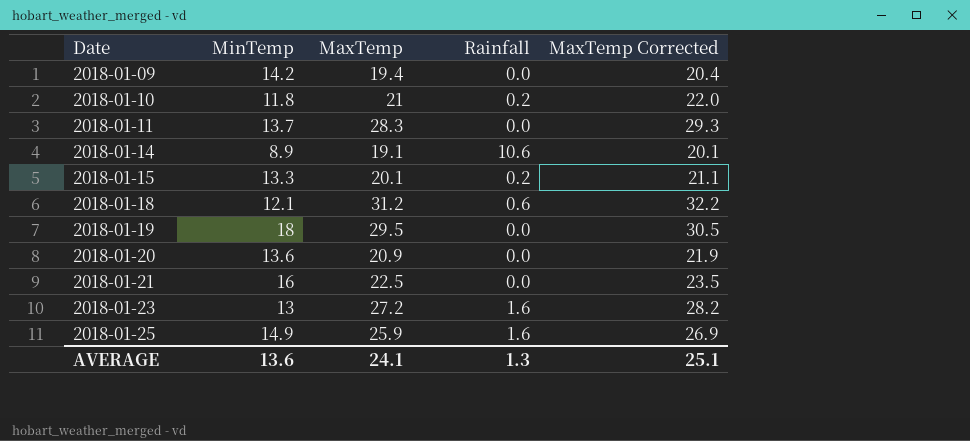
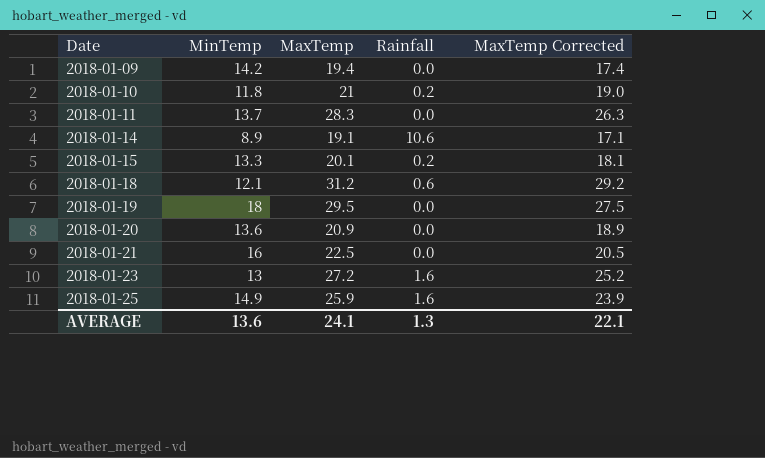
column MaxTemp Corrected | formula: [MaxTemp] + 1 -> [MaxTemp] - 2
AVERAGE | MaxTemp Corrected: 25.1 -> 22.1

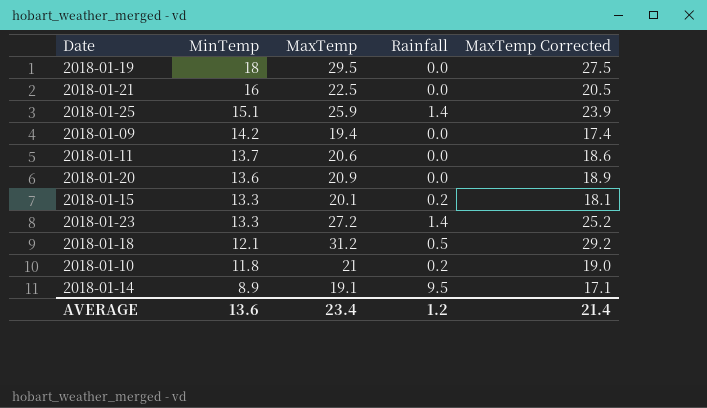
row order: Date ascending -> MinTemp descending
2018-01-25 | MinTemp: 14.9 -> 15.1
2018-01-25 | Rainfall: 1.6 -> 1.4
2018-01-11 | MaxTemp: 28.3 -> 20.6
2018-01-11 | MaxTemp Corrected: 26.3 -> 18.6
2018-01-23 | MinTemp: 13 -> 13.3
2018-01-23 | Rainfall: 1.6 -> 1.4
2018-01-18 | Rainfall: 0.6 -> 0.5
2018-01-14 | Rainfall: 10.6 -> 9.5
AVERAGE | MaxTemp: 24.1 -> 23.4
AVERAGE | Rainfall: 1.3 -> 1.2
AVERAGE | MaxTemp Corrected: 22.1 -> 21.4

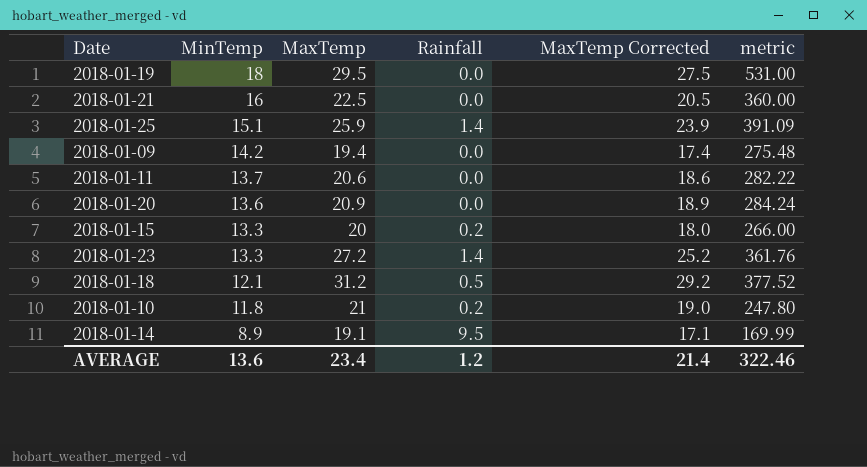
column metric | formula: none -> [MinTemp] * [MaxTemp]
2018-01-15 | MaxTemp: 20.1 -> 20
2018-01-15 | MaxTemp Corrected: 18.1 -> 18.0

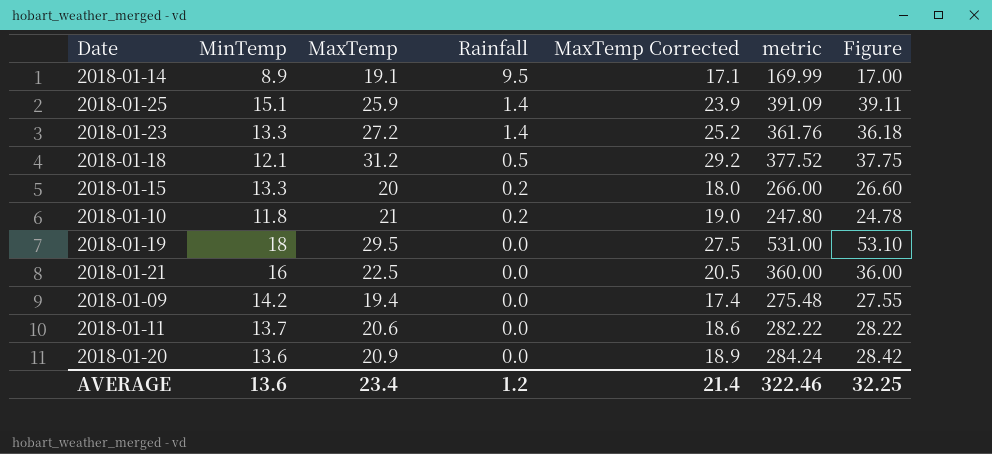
row order: MinTemp descending -> Rainfall descending
column Figure | formula: none -> [metric] * 0.1

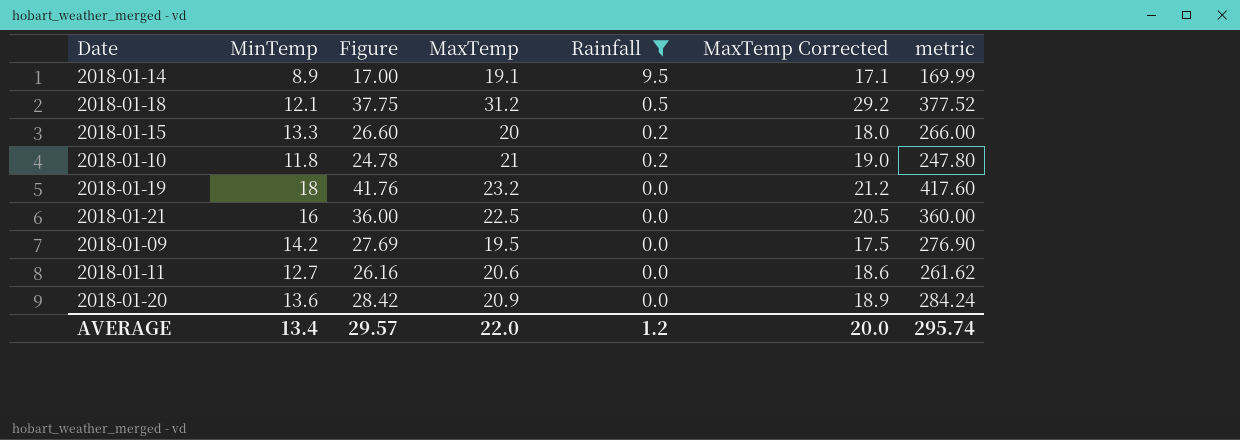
filter: none -> Rainfall != 1.4
column Figure | position: 7 -> 3
2018-01-19 | Figure: 53.10 -> 41.76
2018-01-19 | MaxTemp: 29.5 -> 23.2
2018-01-19 | MaxTemp Corrected: 27.5 -> 21.2
2018-01-19 | metric: 531.00 -> 417.60
2018-01-09 | Figure: 27.55 -> 27.69
2018-01-09 | MaxTemp: 19.4 -> 19.5
2018-01-09 | MaxTemp Corrected: 17.4 -> 17.5
2018-01-09 | metric: 275.48 -> 276.90
2018-01-11 | MinTemp: 13.7 -> 12.7
2018-01-11 | Figure: 28.22 -> 26.16
2018-01-11 | metric: 282.22 -> 261.62
AVERAGE | MinTemp: 13.6 -> 13.4
AVERAGE | Figure: 32.25 -> 29.57
AVERAGE | MaxTemp: 23.4 -> 22.0
AVERAGE | MaxTemp Corrected: 21.4 -> 20.0
AVERAGE | metric: 322.46 -> 295.74

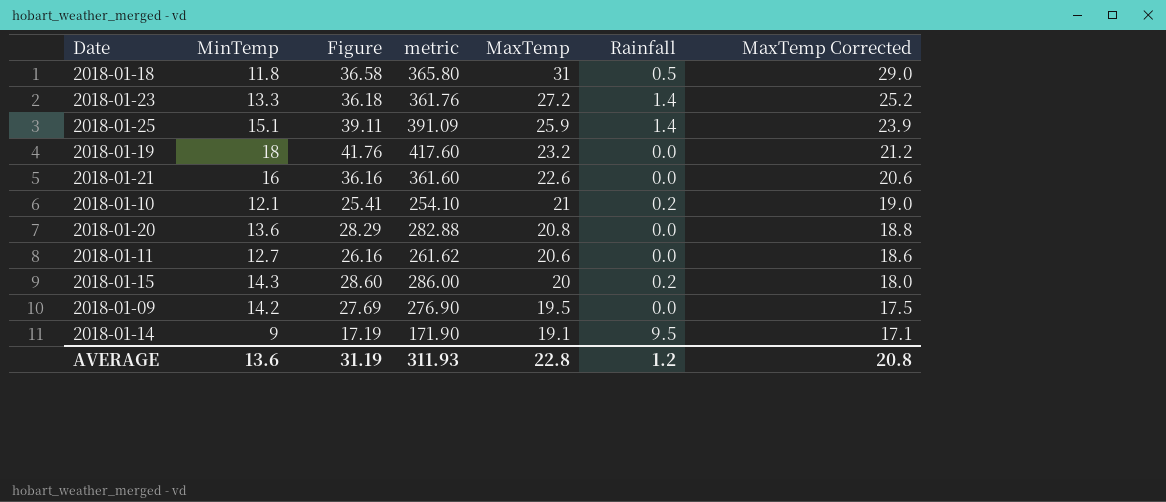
filter: Rainfall != 1.4 -> none
row order: Rainfall descending -> MaxTemp descending
column metric | position: 7 -> 4
2018-01-18 | MinTemp: 12.1 -> 11.8
2018-01-18 | Figure: 37.75 -> 36.58
2018-01-18 | metric: 377.52 -> 365.80
2018-01-18 | MaxTemp: 31.2 -> 31
2018-01-18 | MaxTemp Corrected: 29.2 -> 29.0
2018-01-21 | Figure: 36.00 -> 36.16
2018-01-21 | metric: 360.00 -> 361.60
2018-01-21 | MaxTemp: 22.5 -> 22.6
2018-01-21 | MaxTemp Corrected: 20.5 -> 20.6
2018-01-10 | MinTemp: 11.8 -> 12.1
2018-01-10 | Figure: 24.78 -> 25.41
2018-01-10 | metric: 247.80 -> 254.10
2018-01-20 | Figure: 28.42 -> 28.29
2018-01-20 | metric: 284.24 -> 282.88
2018-01-20 | MaxTemp: 20.9 -> 20.8
2018-01-20 | MaxTemp Corrected: 18.9 -> 18.8
2018-01-15 | MinTemp: 13.3 -> 14.3
2018-01-15 | Figure: 26.60 -> 28.60
2018-01-15 | metric: 266.00 -> 286.00
2018-01-14 | MinTemp: 8.9 -> 9
2018-01-14 | Figure: 17.00 -> 17.19
2018-01-14 | metric: 169.99 -> 171.90
AVERAGE | MinTemp: 13.4 -> 13.6
AVERAGE | Figure: 29.57 -> 31.19
AVERAGE | metric: 295.74 -> 311.93
AVERAGE | MaxTemp: 22.0 -> 22.8
AVERAGE | MaxTemp Corrected: 20.0 -> 20.8

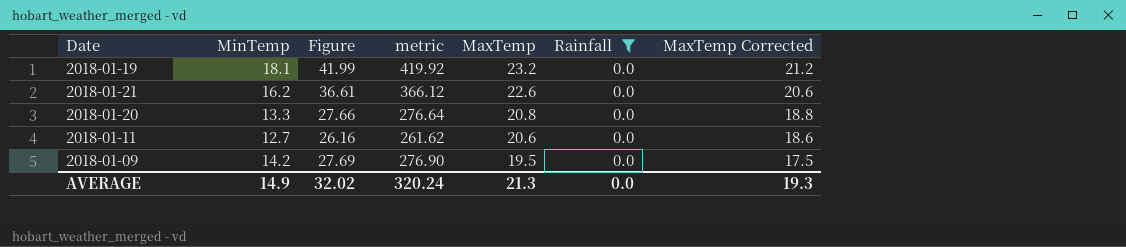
filter: none -> Rainfall = 0.0
2018-01-19 | MinTemp: 18 -> 18.1
2018-01-19 | Figure: 41.76 -> 41.99
2018-01-19 | metric: 417.60 -> 419.92
2018-01-21 | MinTemp: 16 -> 16.2
2018-01-21 | Figure: 36.16 -> 36.61
2018-01-21 | metric: 361.60 -> 366.12
2018-01-20 | MinTemp: 13.6 -> 13.3
2018-01-20 | Figure: 28.29 -> 27.66
2018-01-20 | metric: 282.88 -> 276.64
AVERAGE | MinTemp: 13.6 -> 14.9
AVERAGE | Figure: 31.19 -> 32.02
AVERAGE | metric: 311.93 -> 320.24
AVERAGE | MaxTemp: 22.8 -> 21.3
AVERAGE | Rainfall: 1.2 -> 0.0
AVERAGE | MaxTemp Corrected: 20.8 -> 19.3

